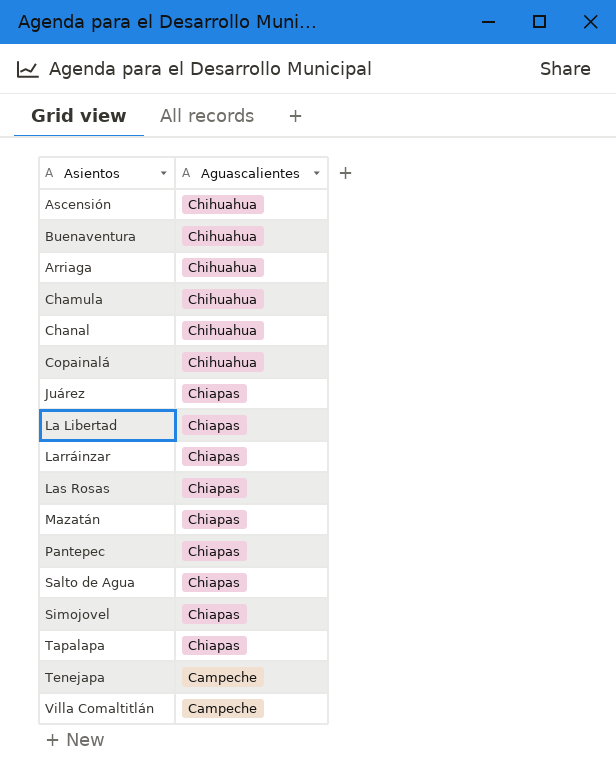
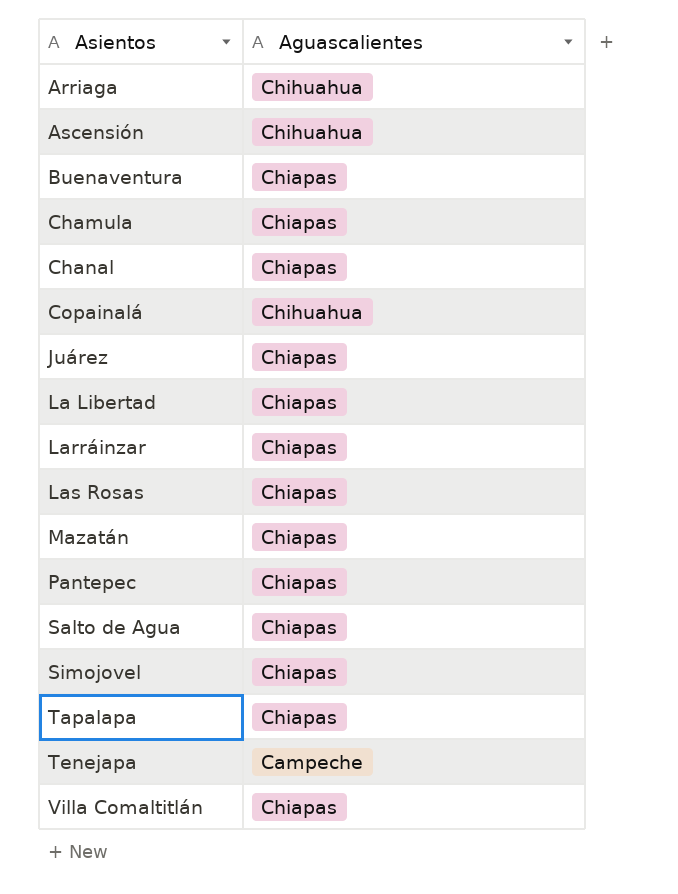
row order: Aguascalientes descending -> Asientos ascending
Buenaventura | Aguascalientes: Chihuahua -> Chiapas
Chamula | Aguascalientes: Chihuahua -> Chiapas
Chanal | Aguascalientes: Chihuahua -> Chiapas
Villa Comaltitlán | Aguascalientes: Campeche -> Chiapas

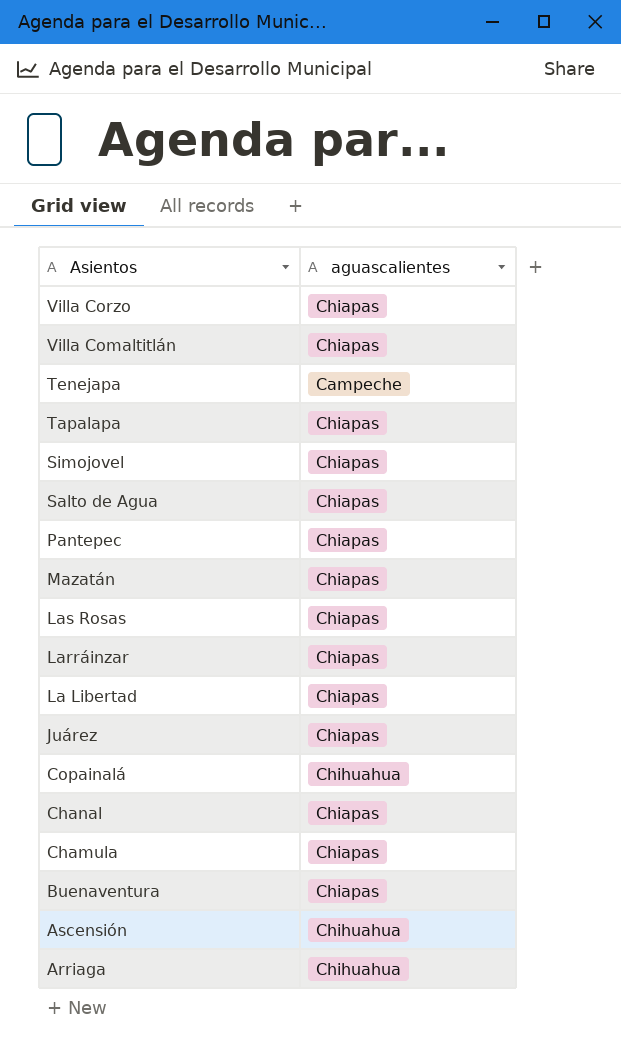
row order: Asientos ascending -> Asientos descending
column name: Aguascalientes -> aguascalientes
row Villa Corzo: none -> Chiapas

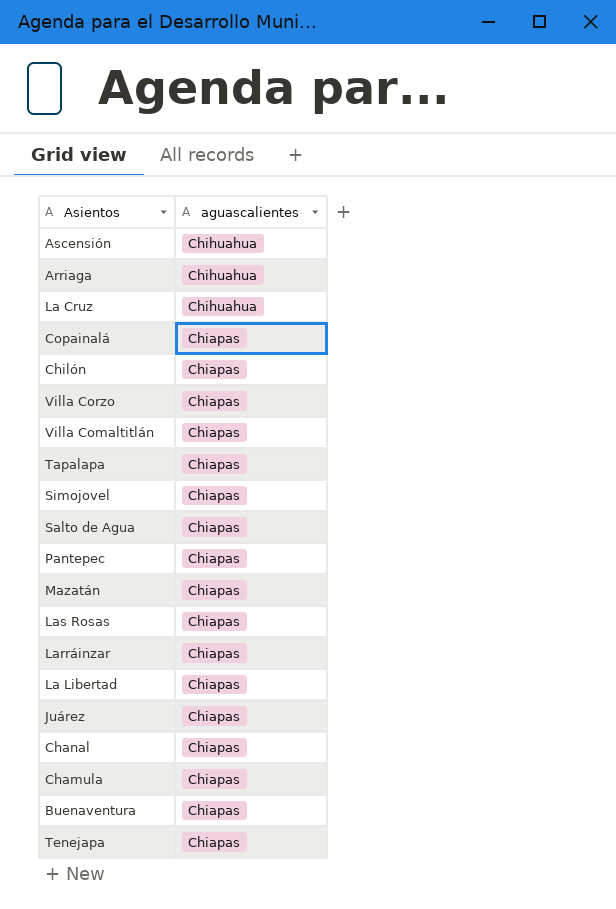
row order: Asientos descending -> aguascalientes descending
row La Cruz: none -> Chihuahua
Copainalá | aguascalientes: Chihuahua -> Chiapas
row Chilón: none -> Chiapas
Tenejapa | aguascalientes: Campeche -> Chiapas

